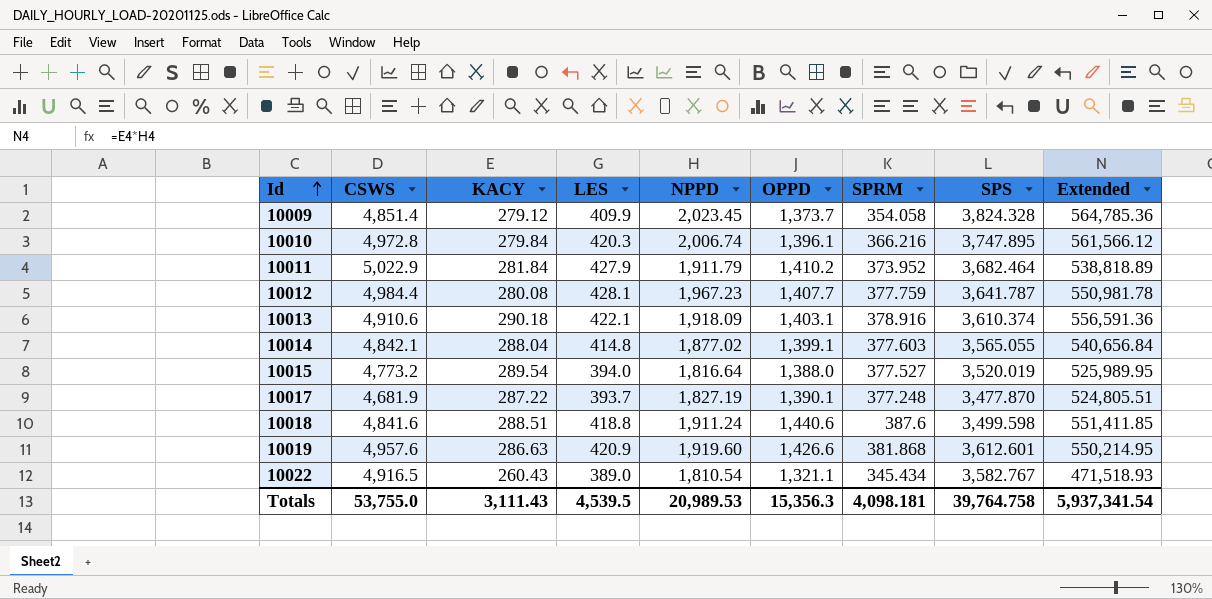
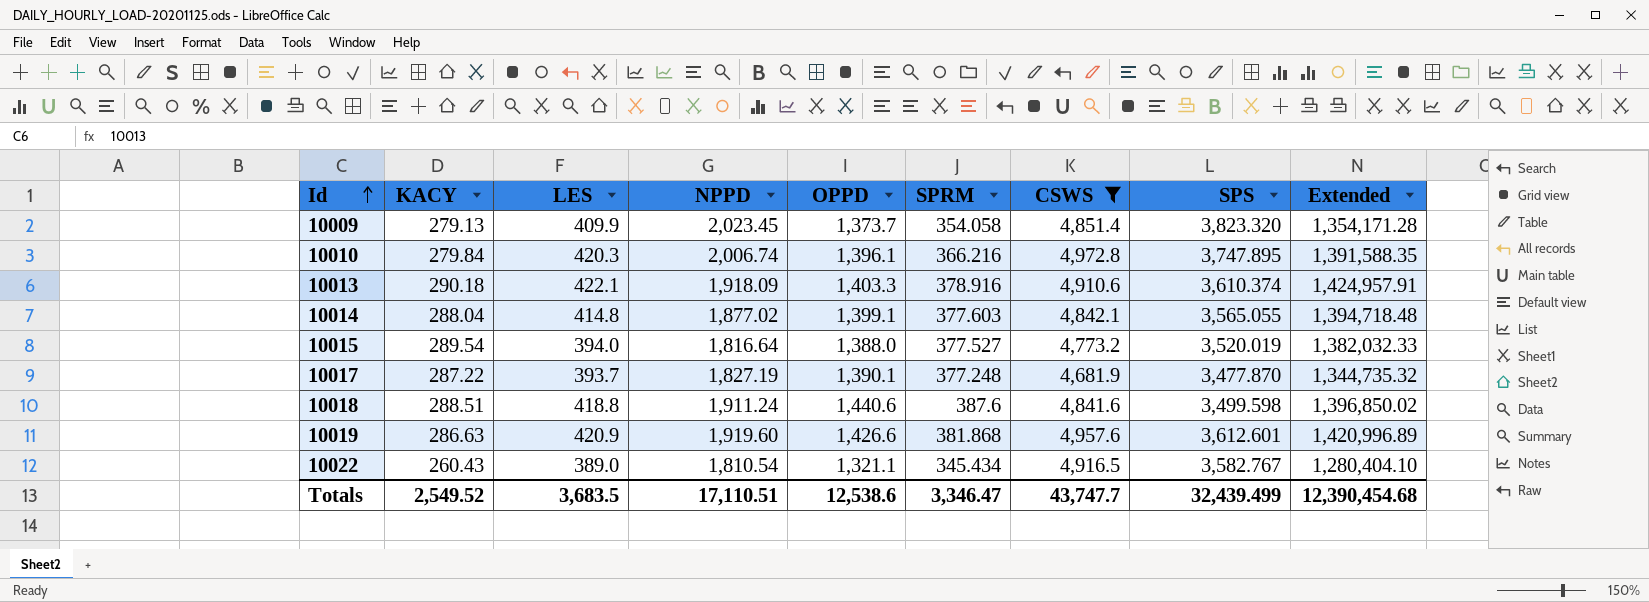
filter: none -> CSWS <= 4,972.8
column CSWS | position: 2 -> 7
column Extended | formula: [KACY] * [NPPD] -> [KACY] * [CSWS]
10009 | KACY: 279.12 -> 279.13
10009 | SPS: 3,824.328 -> 3,823.320
10013 | OPPD: 1,403.1 -> 1,403.3
Totals | KACY: 3,111.43 -> 2,549.52
Totals | LES: 4,539.5 -> 3,683.5
Totals | NPPD: 20,989.53 -> 17,110.51
Totals | OPPD: 15,356.3 -> 12,538.6
Totals | SPRM: 4,098.181 -> 3,346.47
Totals | CSWS: 53,755.0 -> 43,747.7
Totals | SPS: 39,764.758 -> 32,439.499
Totals | Extended: 5,937,341.54 -> 12,390,454.68

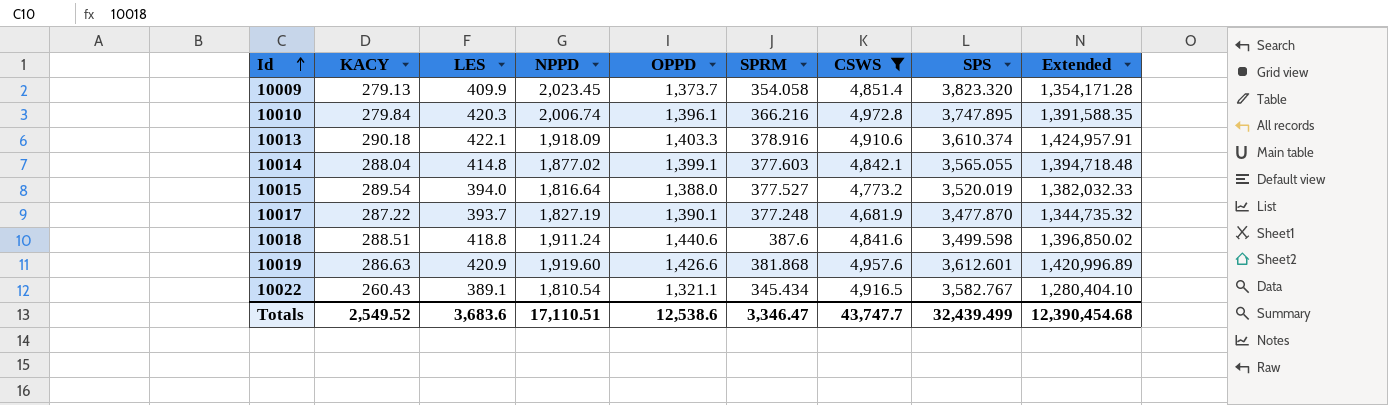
10022 | LES: 389.0 -> 389.1
Totals | LES: 3,683.5 -> 3,683.6

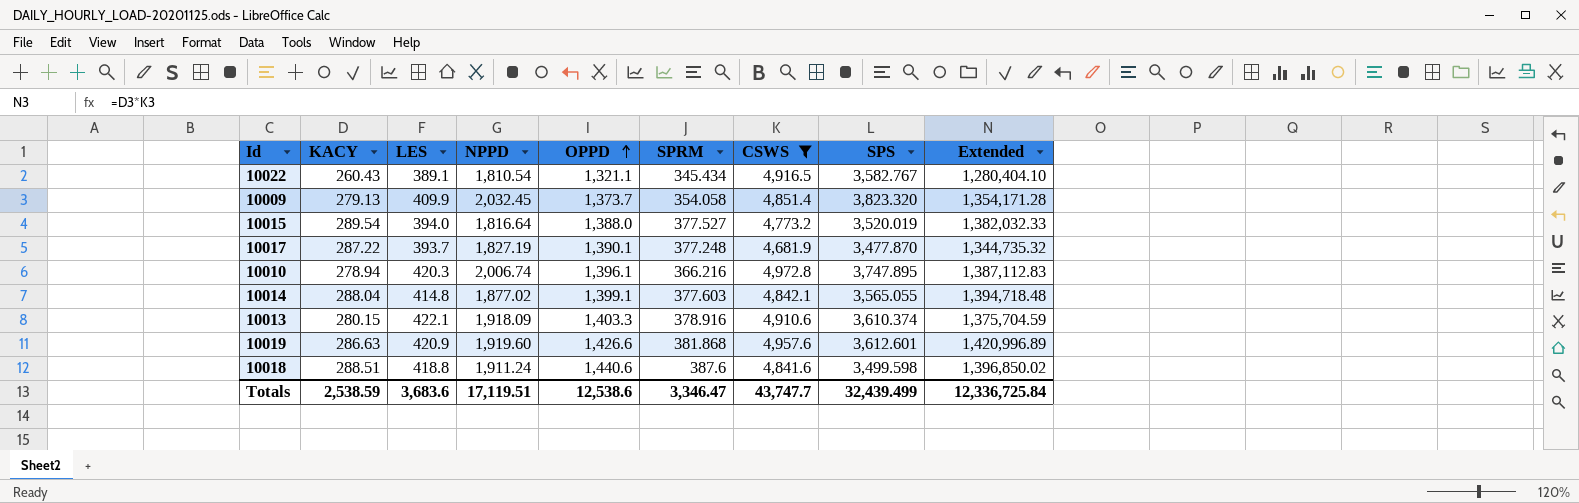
row order: Id ascending -> OPPD ascending
10009 | NPPD: 2,023.45 -> 2,032.45
10010 | KACY: 279.84 -> 278.94
10010 | Extended: 1,391,588.35 -> 1,387,112.83
10013 | KACY: 290.18 -> 280.15
10013 | Extended: 1,424,957.91 -> 1,375,704.59
Totals | KACY: 2,549.52 -> 2,538.59
Totals | NPPD: 17,110.51 -> 17,119.51
Totals | Extended: 12,390,454.68 -> 12,336,725.84

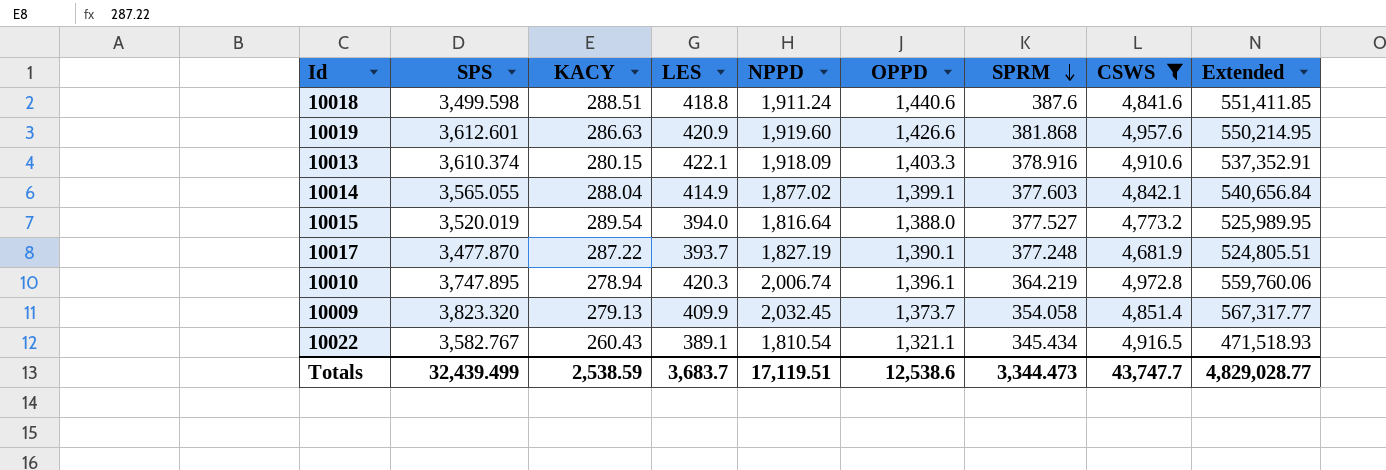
row order: OPPD ascending -> SPRM descending
column SPS | position: 8 -> 2
column Extended | formula: [KACY] * [CSWS] -> [KACY] * [NPPD]
10014 | LES: 414.8 -> 414.9
10010 | SPRM: 366.216 -> 364.219
Totals | LES: 3,683.6 -> 3,683.7
Totals | SPRM: 3,346.47 -> 3,344.473
Totals | Extended: 12,336,725.84 -> 4,829,028.77

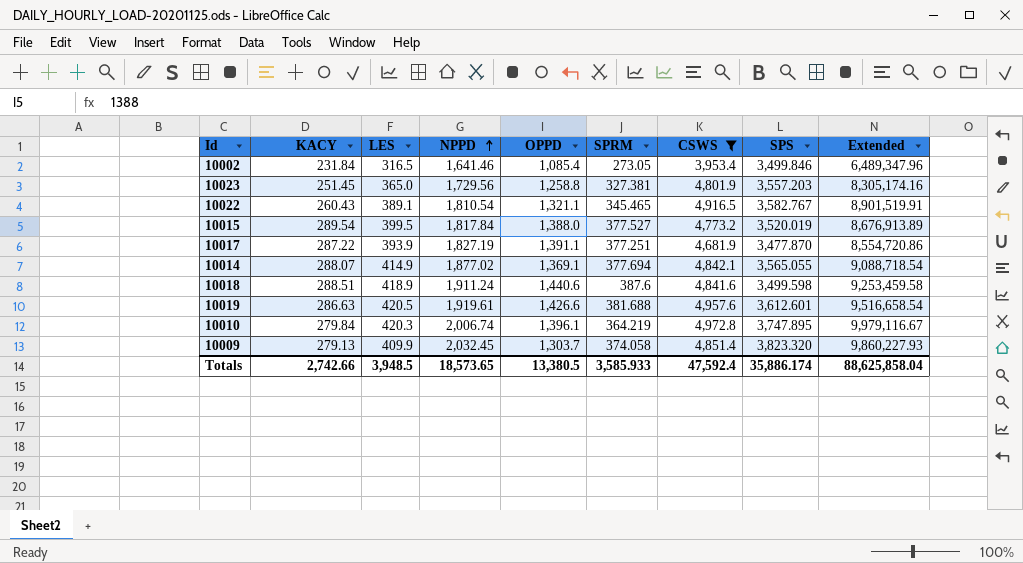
row order: SPRM descending -> NPPD ascending
column SPS | position: 2 -> 8
column Extended | formula: [KACY] * [NPPD] -> [NPPD] * [CSWS]
row 10013: 3,610.374 | 280.15 | 422.1 | 1,918.09 | 1,403.3 | 378.916 | 4,910.6 | 537,352.91 -> none
row 10002: none -> 231.84 | 316.5 | 1,641.46 | 1,085.4 | 273.05 | 3,953.4 | 3,499.846 | 6,489,347.96
row 10023: none -> 251.45 | 365.0 | 1,729.56 | 1,258.8 | 327.381 | 4,801.9 | 3,557.203 | 8,305,174.16
10022 | SPRM: 345.434 -> 345.465
10015 | LES: 394.0 -> 399.5
10015 | NPPD: 1,816.64 -> 1,817.84
10017 | LES: 393.7 -> 393.9
10017 | OPPD: 1,390.1 -> 1,391.1
10017 | SPRM: 377.248 -> 377.251
10014 | KACY: 288.04 -> 288.07
10014 | OPPD: 1,399.1 -> 1,369.1
10014 | SPRM: 377.603 -> 377.694
10018 | LES: 418.8 -> 418.9
10019 | LES: 420.9 -> 420.5
10019 | NPPD: 1,919.60 -> 1,919.61
10019 | SPRM: 381.868 -> 381.688
10010 | KACY: 278.94 -> 279.84
10009 | OPPD: 1,373.7 -> 1,303.7
10009 | SPRM: 354.058 -> 374.058
Totals | KACY: 2,538.59 -> 2,742.66
Totals | LES: 3,683.7 -> 3,948.5
Totals | NPPD: 17,119.51 -> 18,573.65
Totals | OPPD: 12,538.6 -> 13,380.5
Totals | SPRM: 3,344.473 -> 3,585.933
Totals | CSWS: 43,747.7 -> 47,592.4
Totals | SPS: 32,439.499 -> 35,886.174
Totals | Extended: 4,829,028.77 -> 88,625,858.04

